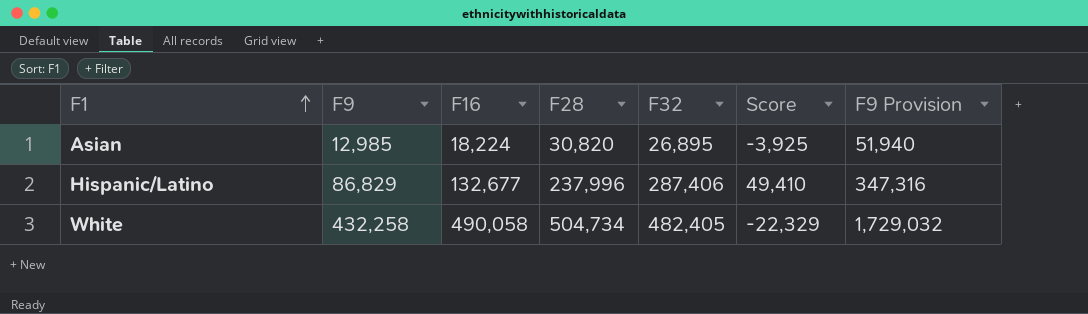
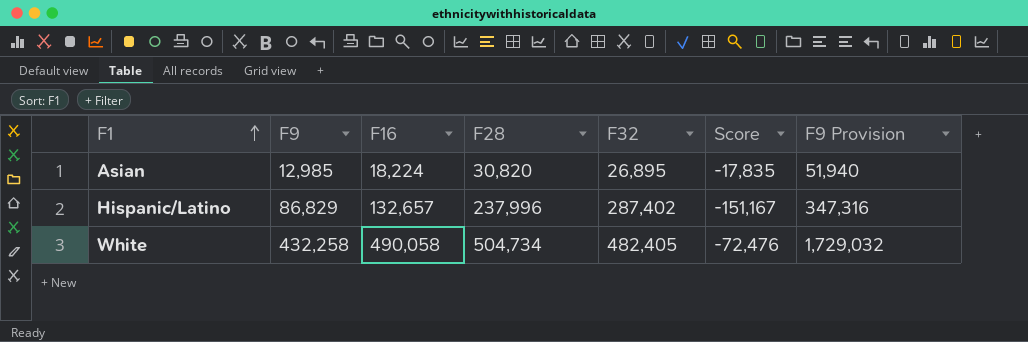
column Score | formula: [F32] - [F28] -> [F9] - [F28]
Hispanic/Latino | F16: 132,677 -> 132,657
Hispanic/Latino | F32: 287,406 -> 287,402

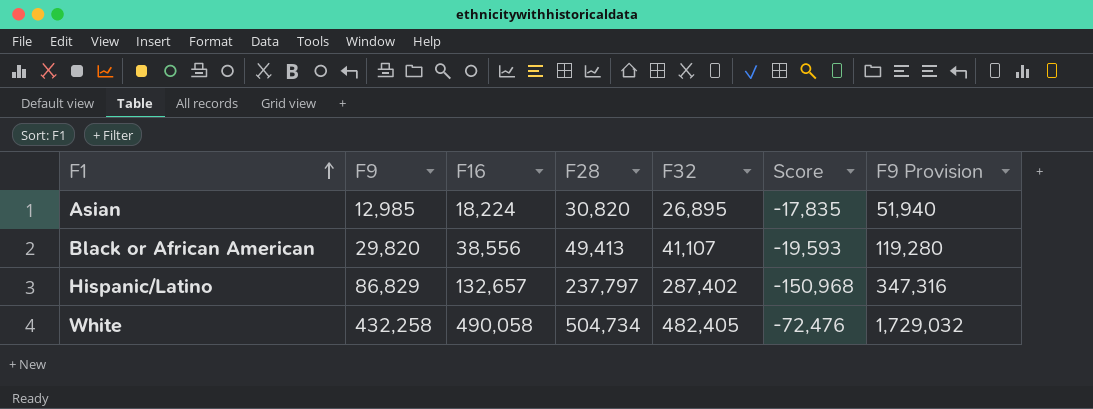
row Black or African American: none -> 29,820 | 38,556 | 49,413 | 41,107 | -19,593 | 119,280
Hispanic/Latino | F28: 237,996 -> 237,797
Hispanic/Latino | Score: -151,167 -> -150,968

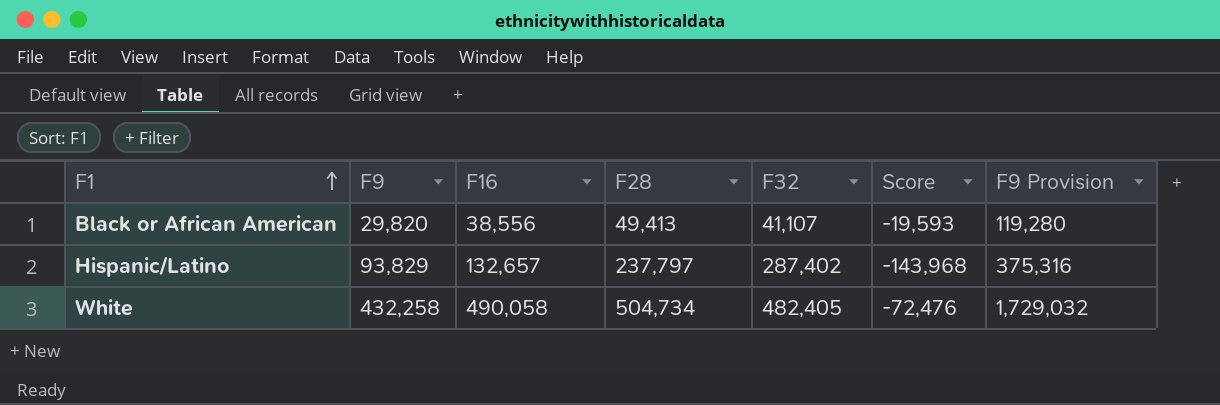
row Asian: 12,985 | 18,224 | 30,820 | 26,895 | -17,835 | 51,940 -> none
Hispanic/Latino | F9: 86,829 -> 93,829
Hispanic/Latino | Score: -150,968 -> -143,968
Hispanic/Latino | F9 Provision: 347,316 -> 375,316

